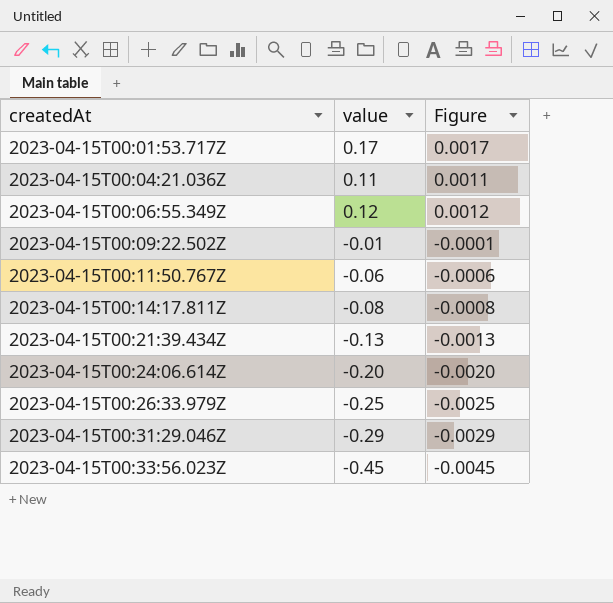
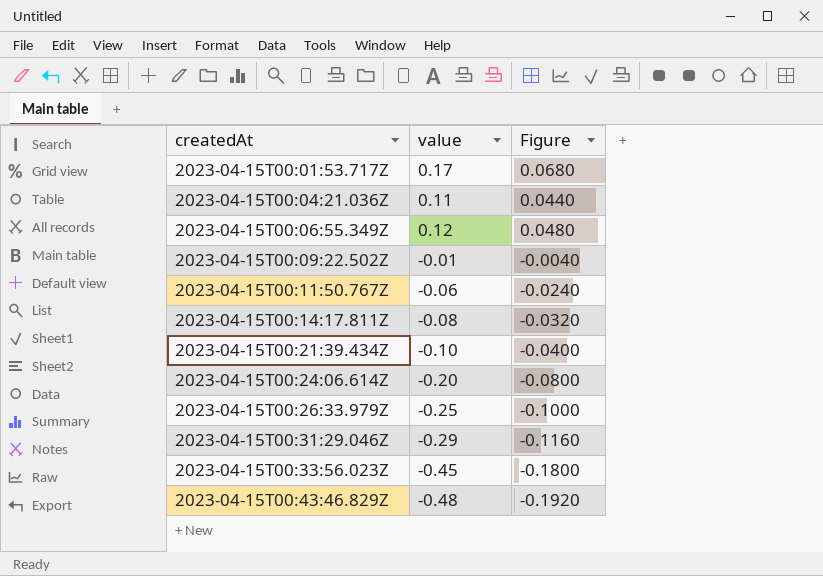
column Figure | formula: [value] * 0.01 -> [value] * 0.4
2023-04-15T00:21:39.434Z | value: -0.13 -> -0.10
row 2023-04-15T00:43:46.829Z: none -> -0.48 | -0.1920

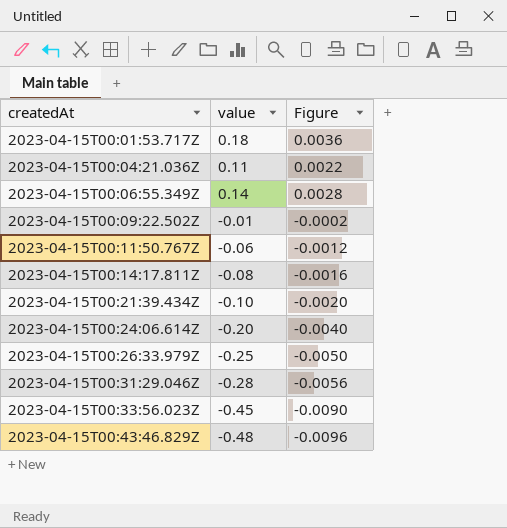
column Figure | formula: [value] * 0.4 -> [value] * 0.02
2023-04-15T00:01:53.717Z | value: 0.17 -> 0.18
2023-04-15T00:06:55.349Z | value: 0.12 -> 0.14
2023-04-15T00:31:29.046Z | value: -0.29 -> -0.28

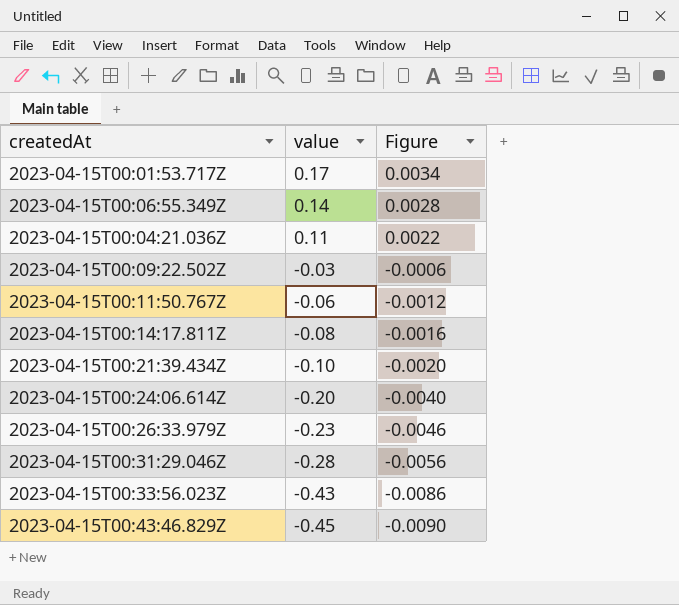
row order: createdAt ascending -> value descending
2023-04-15T00:01:53.717Z | value: 0.18 -> 0.17
2023-04-15T00:01:53.717Z | Figure: 0.0036 -> 0.0034
2023-04-15T00:09:22.502Z | value: -0.01 -> -0.03
2023-04-15T00:09:22.502Z | Figure: -0.0002 -> -0.0006
2023-04-15T00:26:33.979Z | value: -0.25 -> -0.23
2023-04-15T00:26:33.979Z | Figure: -0.0050 -> -0.0046
2023-04-15T00:33:56.023Z | value: -0.45 -> -0.43
2023-04-15T00:33:56.023Z | Figure: -0.0090 -> -0.0086
2023-04-15T00:43:46.829Z | value: -0.48 -> -0.45
2023-04-15T00:43:46.829Z | Figure: -0.0096 -> -0.0090

